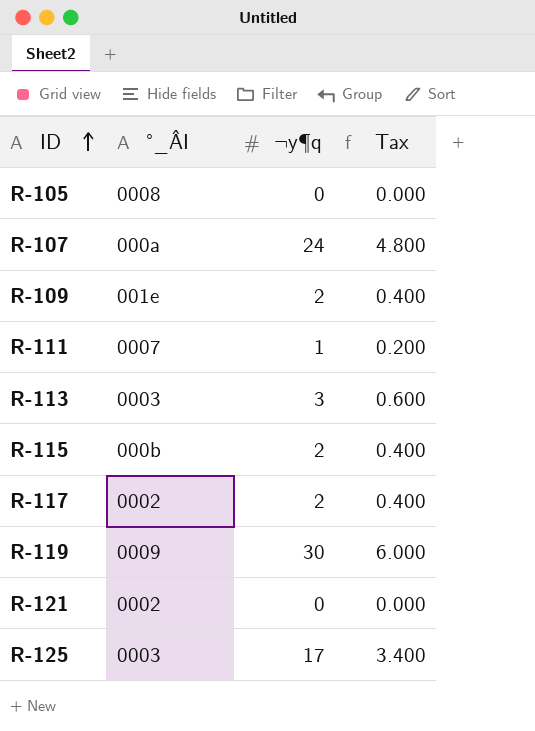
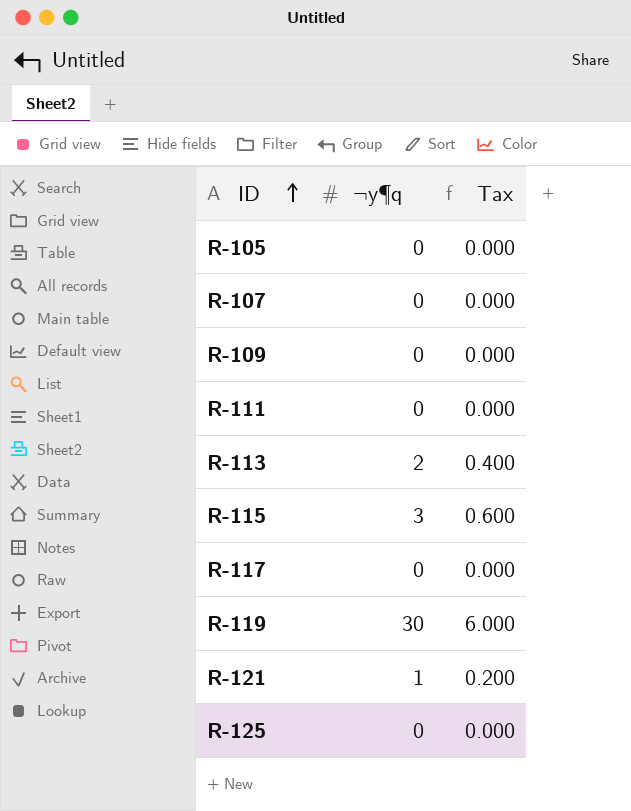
column °_ÂI | position: 2 -> none
R-107 | ¬y¶q: 24 -> 0
R-107 | Tax: 4.800 -> 0.000
R-109 | ¬y¶q: 2 -> 0
R-109 | Tax: 0.400 -> 0.000
R-111 | ¬y¶q: 1 -> 0
R-111 | Tax: 0.200 -> 0.000
R-113 | ¬y¶q: 3 -> 2
R-113 | Tax: 0.600 -> 0.400
R-115 | ¬y¶q: 2 -> 3
R-115 | Tax: 0.400 -> 0.600
R-117 | ¬y¶q: 2 -> 0
R-117 | Tax: 0.400 -> 0.000
R-121 | ¬y¶q: 0 -> 1
R-121 | Tax: 0.000 -> 0.200
R-125 | ¬y¶q: 17 -> 0
R-125 | Tax: 3.400 -> 0.000

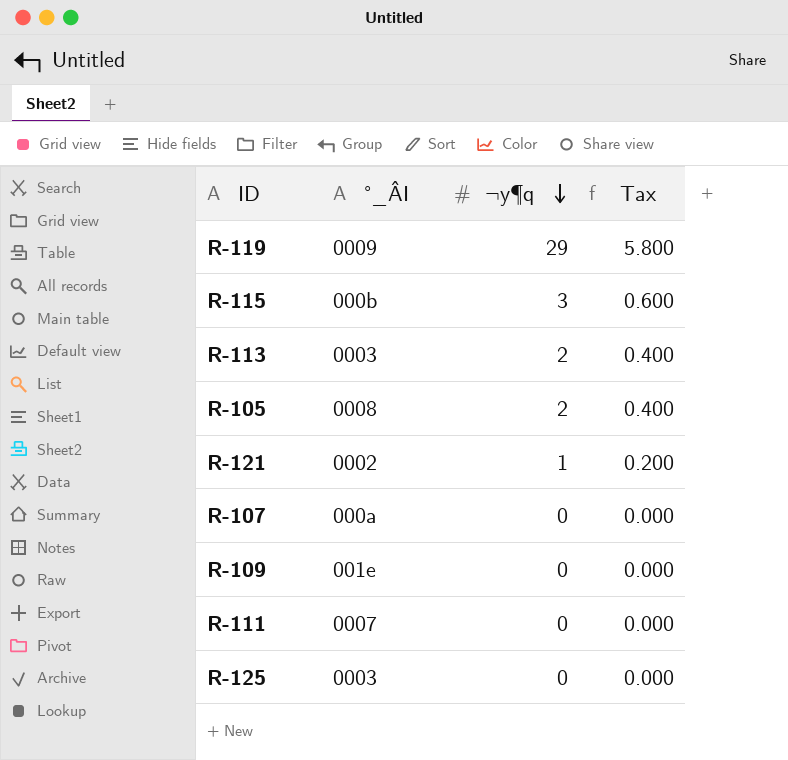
row order: ID ascending -> ¬y¶q descending
column °_ÂI | position: none -> 2
row R-117: 0 | 0.000 -> none
R-119 | ¬y¶q: 30 -> 29
R-119 | Tax: 6.000 -> 5.800
R-105 | ¬y¶q: 0 -> 2
R-105 | Tax: 0.000 -> 0.400

